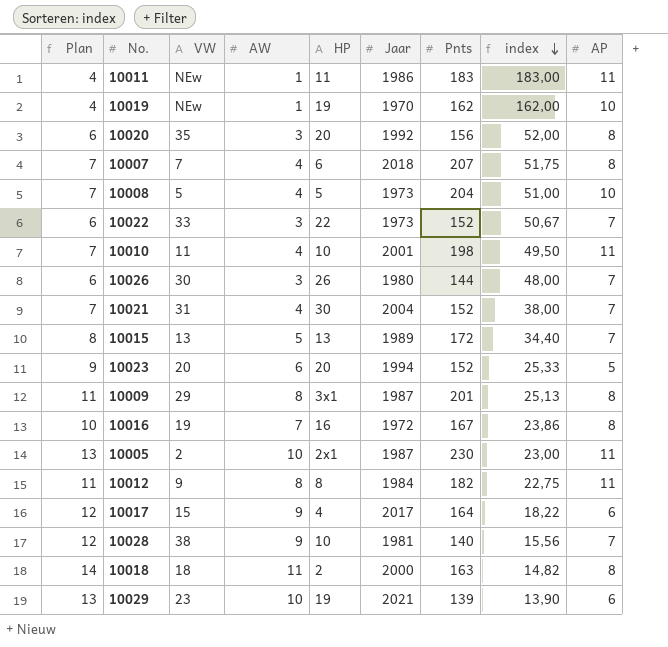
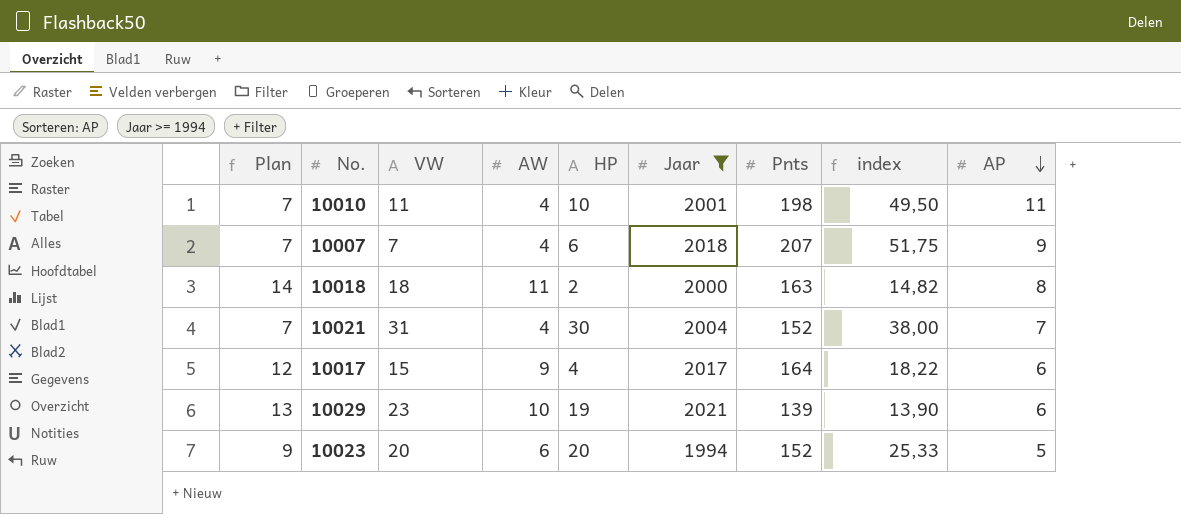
filter: none -> Jaar >= 1994
row order: index descending -> AP descending
10007 | AP: 8 -> 9

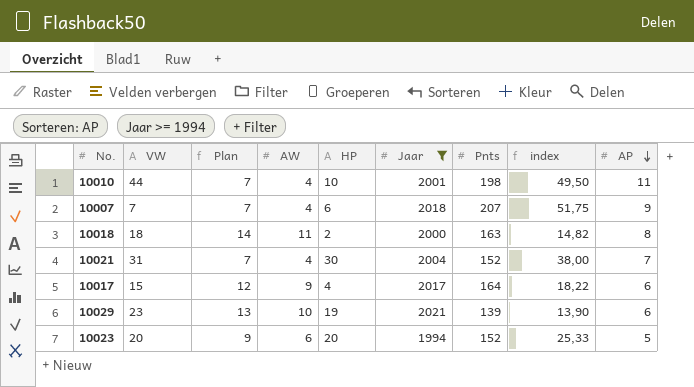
column Plan | position: 1 -> 3
10010 | VW: 11 -> 44

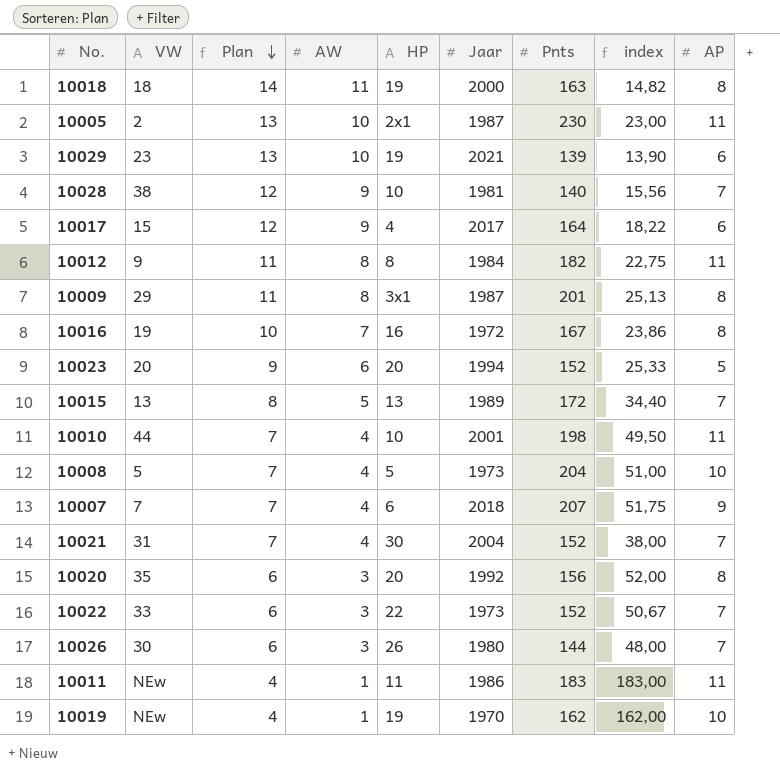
filter: Jaar >= 1994 -> none
row order: AP descending -> Plan descending
10018 | HP: 2 -> 19

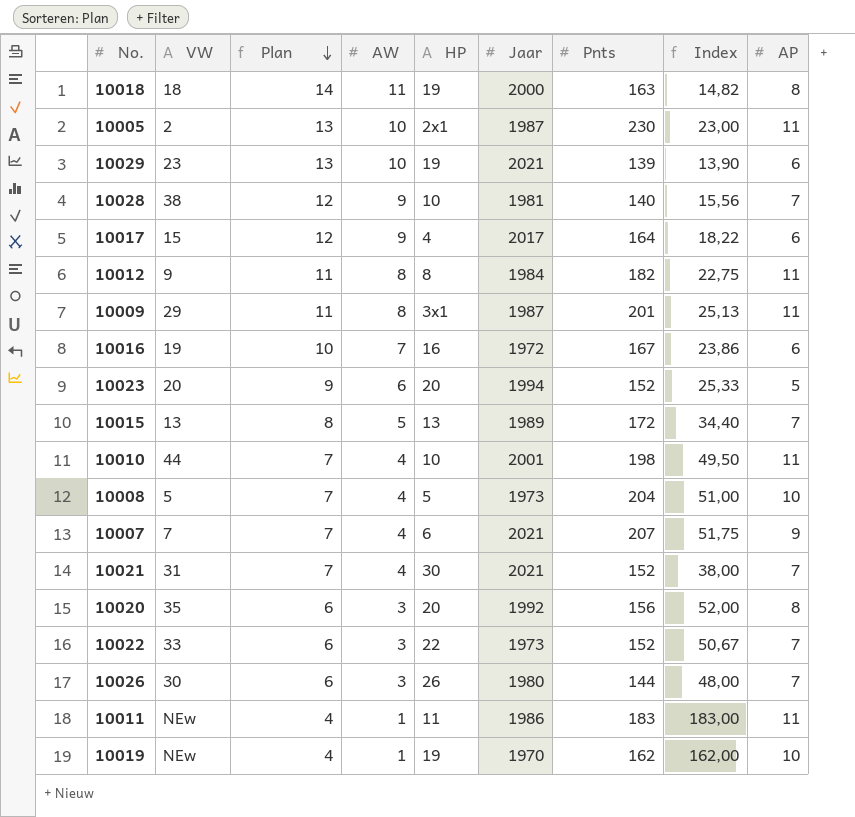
column name: index -> Index
10009 | AP: 8 -> 11
10016 | AP: 8 -> 6
10007 | Jaar: 2018 -> 2021
10021 | Jaar: 2004 -> 2021

